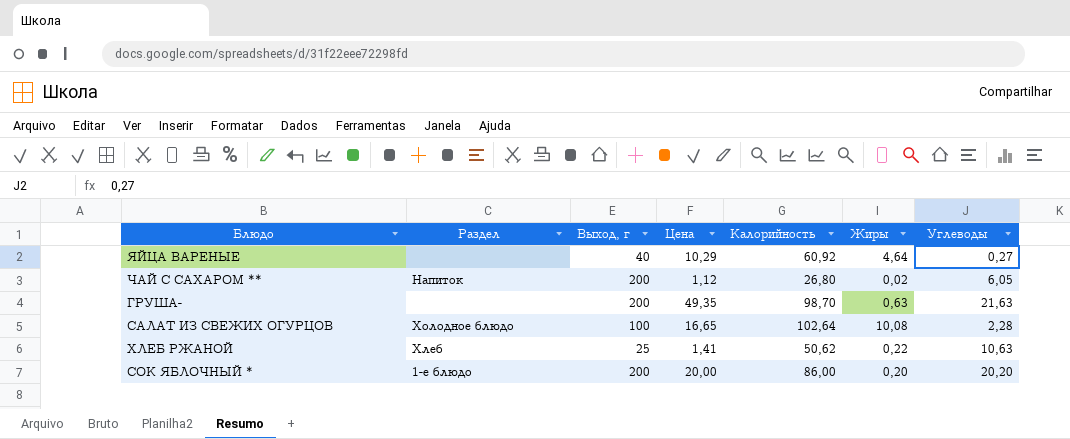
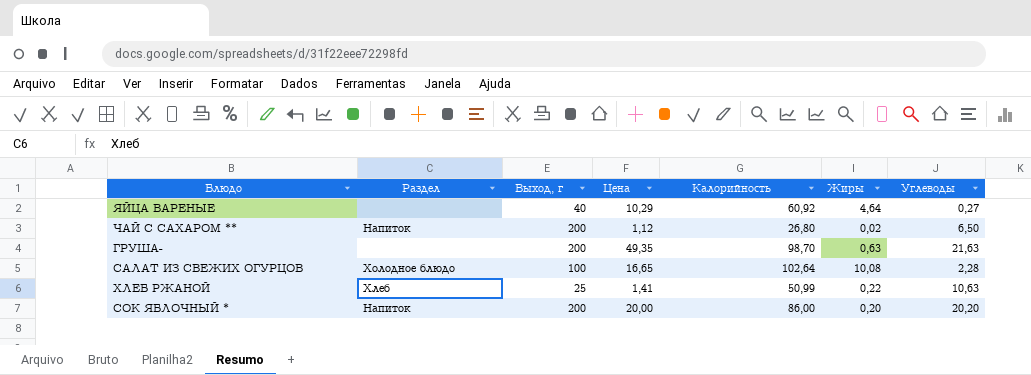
ЧАЙ С САХАРОМ ** | Углеводы: 6,05 -> 6,50
ХЛЕБ РЖАНОЙ | Калорийность: 50,62 -> 50,99
СОК ЯБЛОЧНЫЙ * | Раздел: 1-е блюдо -> Напиток

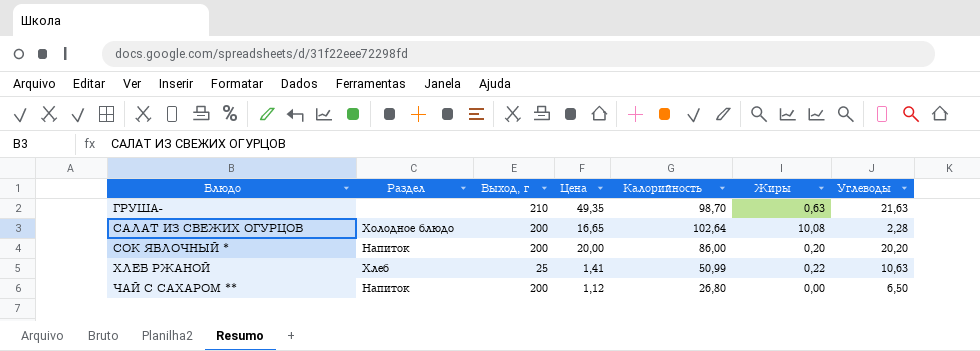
row order: none -> Блюдо ascending
row ЯЙЦА ВАРЕНЫЕ: none | 40 | 10,29 | 60,92 | 4,64 | 0,27 -> none
ГРУША- | Выход, г: 200 -> 210
САЛАТ ИЗ СВЕЖИХ ОГУРЦОВ | Выход, г: 100 -> 200
ЧАЙ С САХАРОМ ** | Жиры: 0,02 -> 0,00

